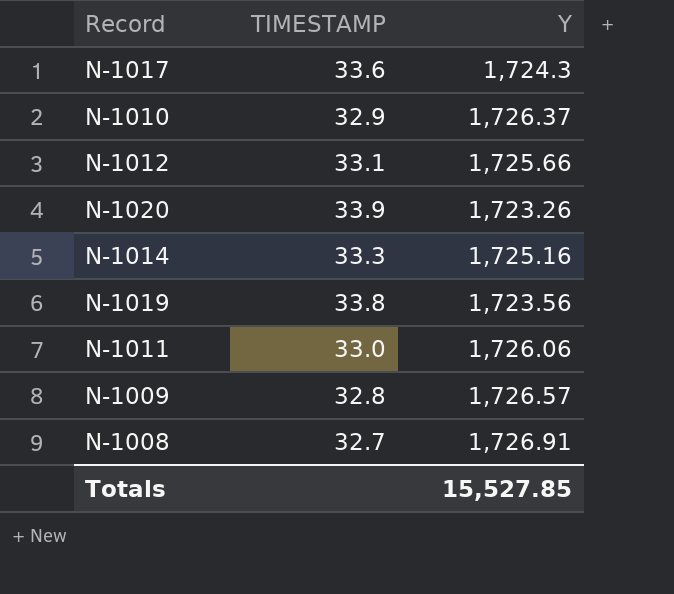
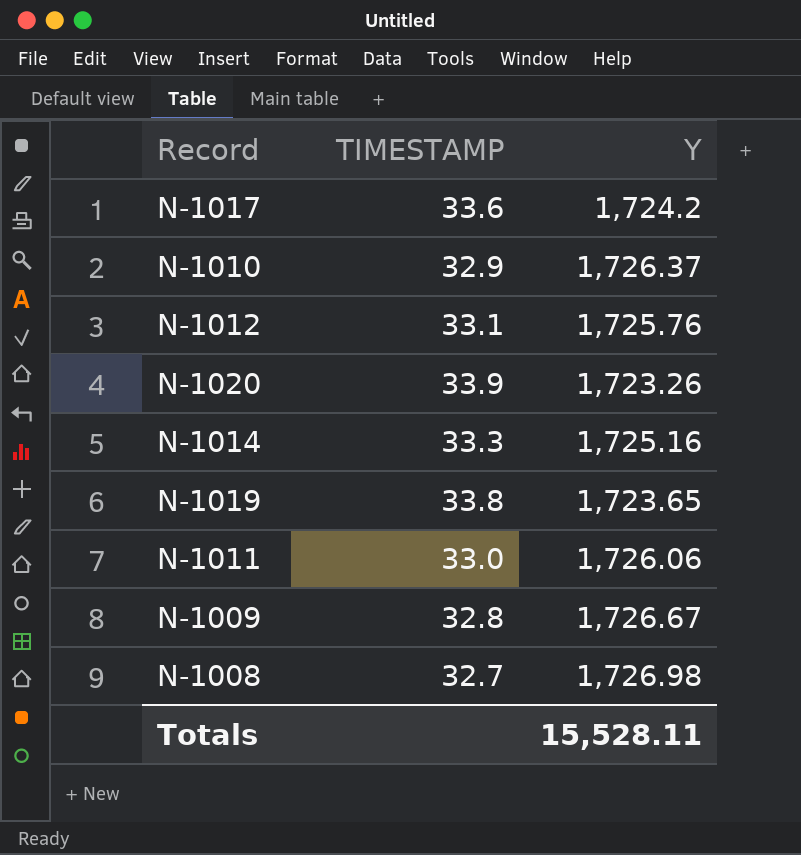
N-1017 | Y: 1,724.3 -> 1,724.2
N-1012 | Y: 1,725.66 -> 1,725.76
N-1019 | Y: 1,723.56 -> 1,723.65
N-1009 | Y: 1,726.57 -> 1,726.67
N-1008 | Y: 1,726.91 -> 1,726.98
Totals | Y: 15,527.85 -> 15,528.11

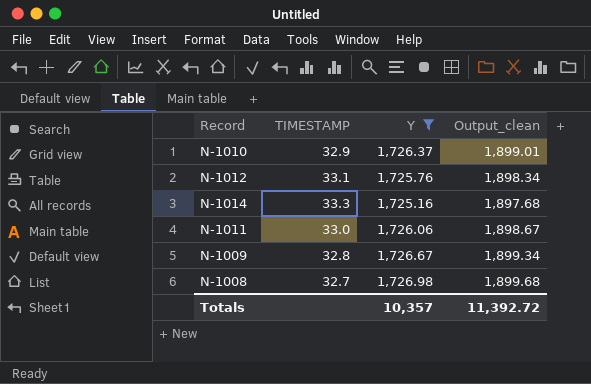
filter: none -> Y >= 1,725.16
column Output_clean | formula: none -> [Y] * 1.1
Totals | Y: 15,528.11 -> 10,357

